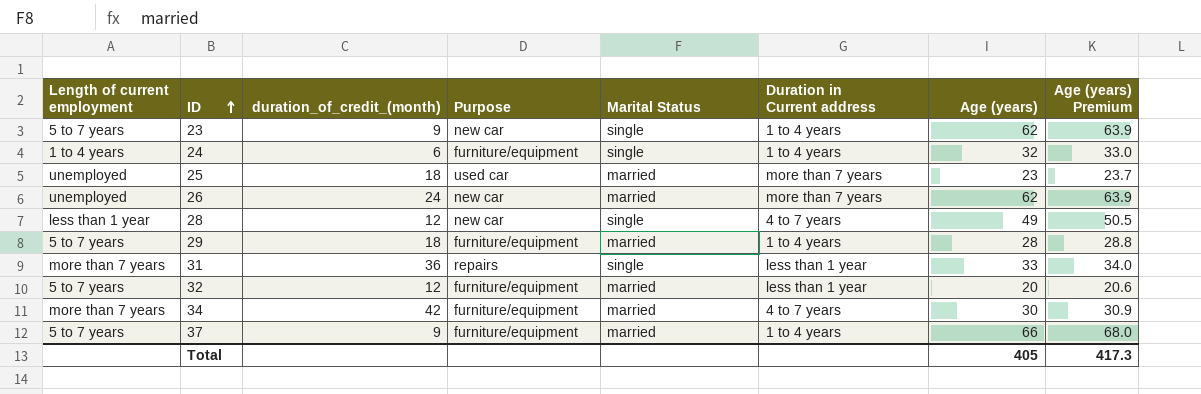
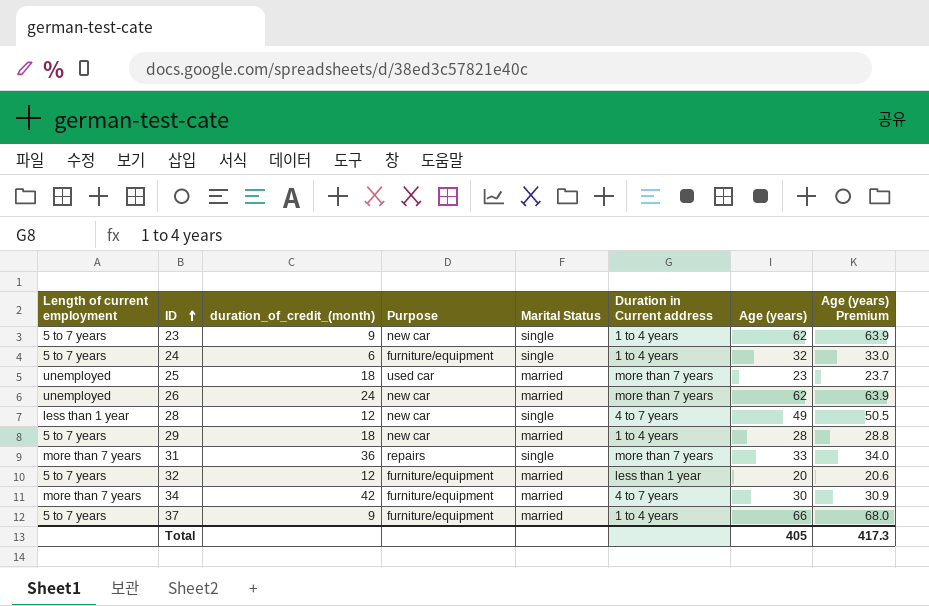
24 | Length of current employment: 1 to 4 years -> 5 to 7 years
29 | Purpose: furniture/equipment -> new car
31 | Duration in Current address: less than 1 year -> more than 7 years

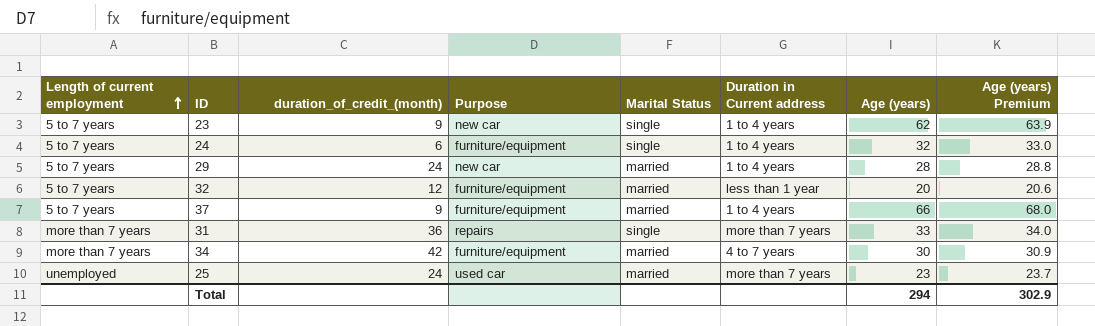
row order: ID ascending -> Length of current employment ascending
row 26: unemployed | 24 | new car | married | more than 7 years | 62 | 63.9 -> none
row 28: less than 1 year | 12 | new car | single | 4 to 7 years | 49 | 50.5 -> none
29 | duration_of_credit_(month): 18 -> 24
25 | duration_of_credit_(month): 18 -> 24
Total | Age (years): 405 -> 294
Total | Age (years) Premium: 417.3 -> 302.9

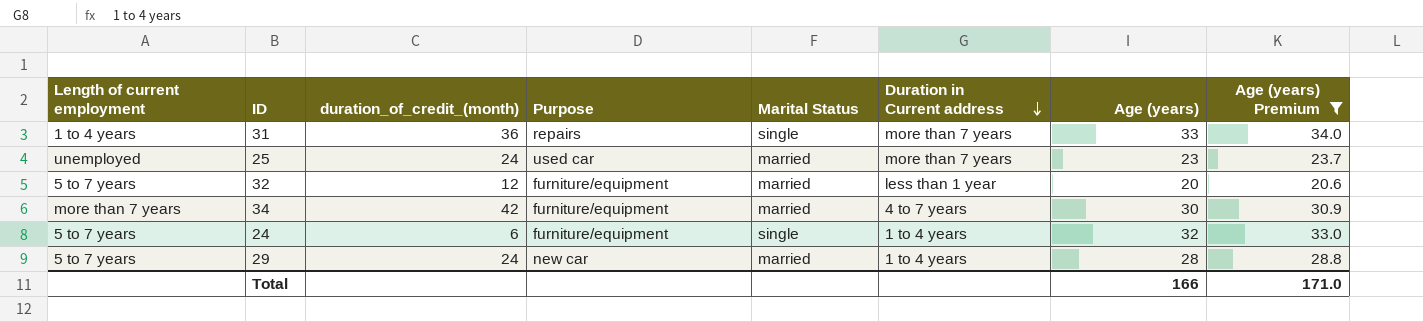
filter: none -> Age (years) Premium <= 34.0
row order: Length of current employment ascending -> Duration in Current address descending
31 | Length of current employment: more than 7 years -> 1 to 4 years
Total | Age (years): 294 -> 166
Total | Age (years) Premium: 302.9 -> 171.0

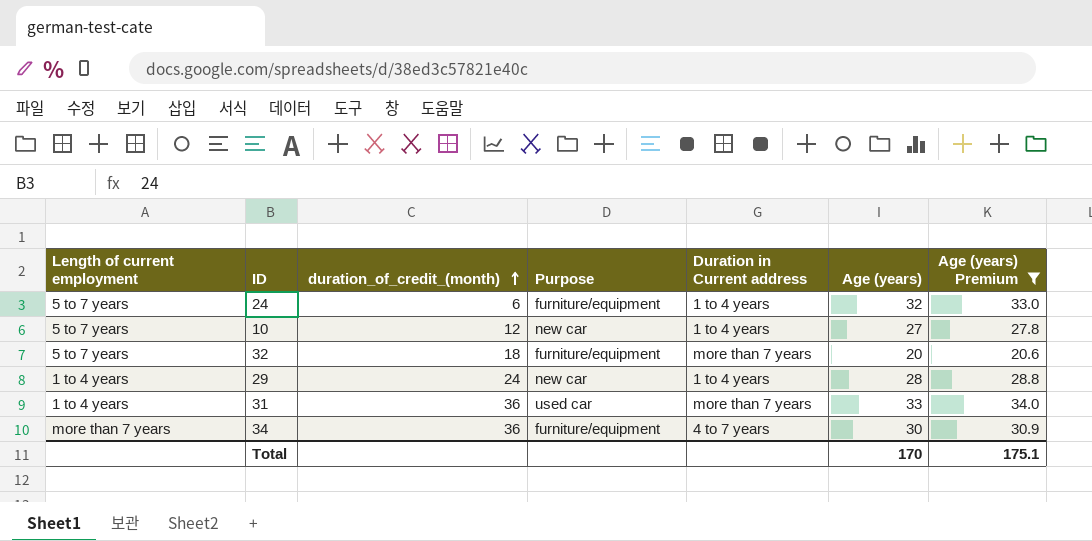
row order: Duration in Current address descending -> duration_of_credit_(month) ascending
column Marital Status | position: 5 -> none
row 25: unemployed | 24 | used car | married | more than 7 years | 23 | 23.7 -> none
row 10: none -> 5 to 7 years | 12 | new car | 1 to 4 years | 27 | 27.8
32 | duration_of_credit_(month): 12 -> 18
32 | Duration in Current address: less than 1 year -> more than 7 years
29 | Length of current employment: 5 to 7 years -> 1 to 4 years
31 | Purpose: repairs -> used car
34 | duration_of_credit_(month): 42 -> 36
Total | Age (years): 166 -> 170
Total | Age (years) Premium: 171.0 -> 175.1

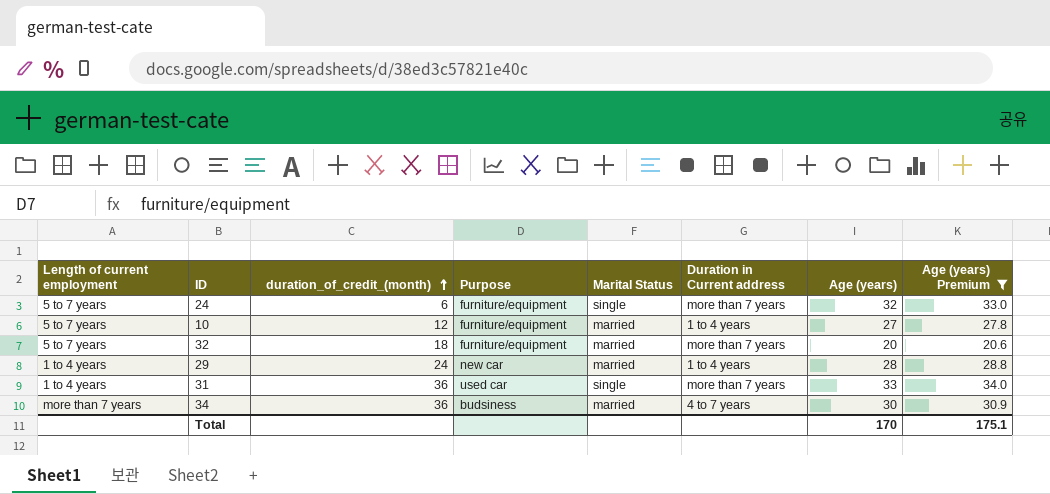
column Marital Status | position: none -> 5
24 | Duration in Current address: 1 to 4 years -> more than 7 years
10 | Purpose: new car -> furniture/equipment
34 | Purpose: furniture/equipment -> budsiness

